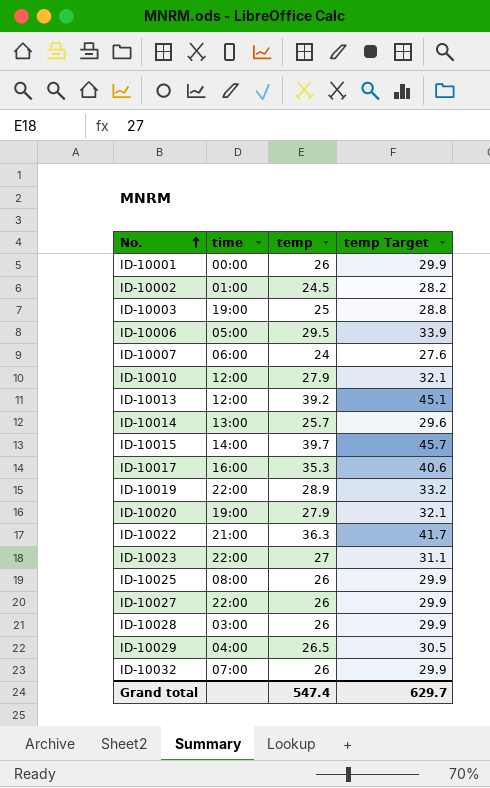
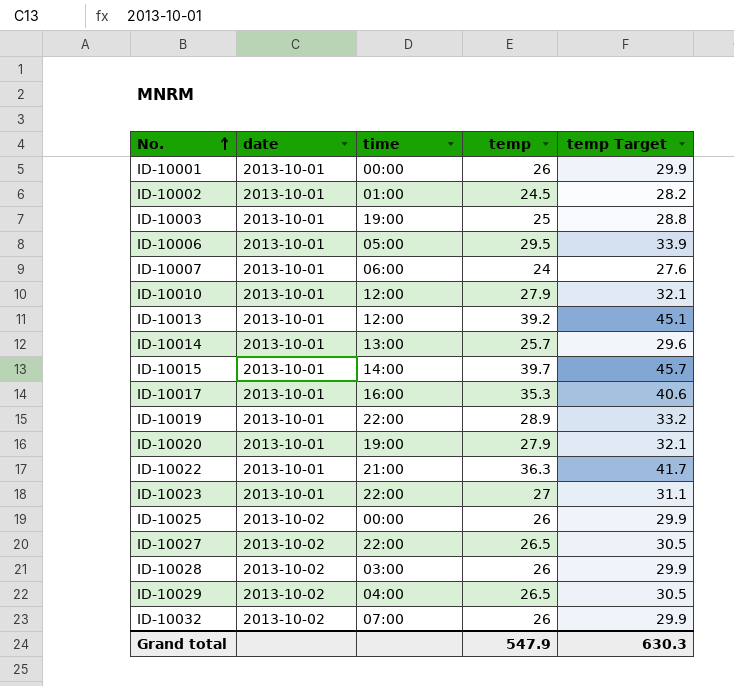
column date | position: none -> 2
ID-10025 | time: 08:00 -> 00:00
ID-10027 | temp: 26 -> 26.5
ID-10027 | temp Target: 29.9 -> 30.5
Grand total | temp: 547.4 -> 547.9
Grand total | temp Target: 629.7 -> 630.3

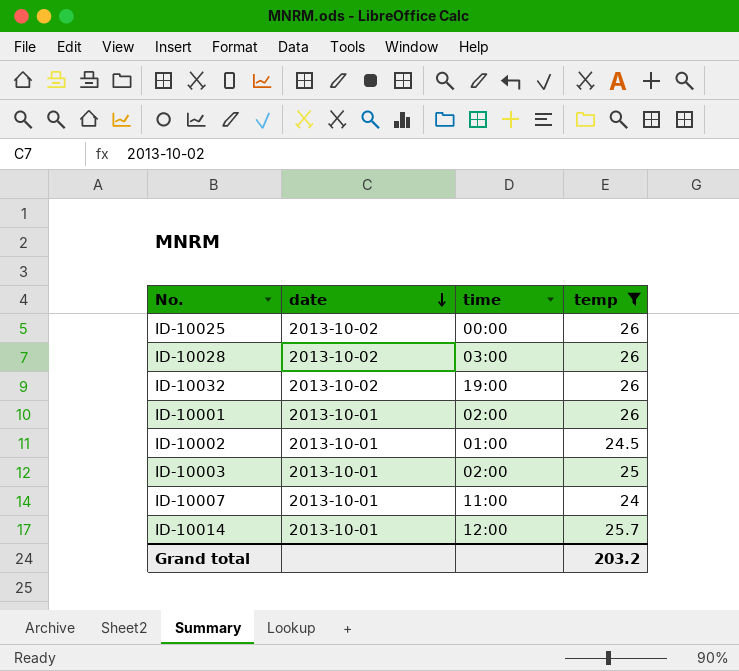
filter: none -> temp <= 26
row order: No. ascending -> date descending
column temp Target | formula: [temp] * 1.15 -> none
ID-10032 | time: 07:00 -> 19:00
ID-10001 | time: 00:00 -> 02:00
ID-10003 | time: 19:00 -> 02:00
ID-10007 | time: 06:00 -> 11:00
ID-10014 | time: 13:00 -> 12:00
Grand total | temp: 547.9 -> 203.2

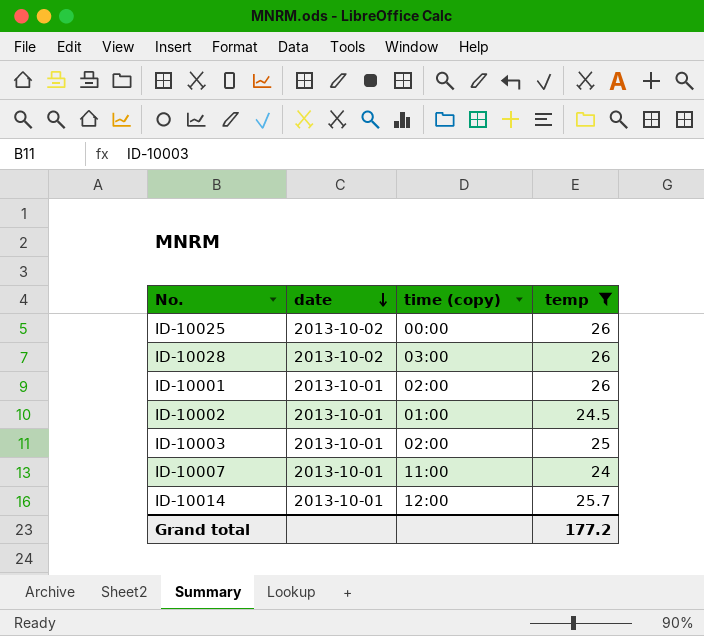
column name: time -> time (copy)
row ID-10032: 2013-10-02 | 19:00 | 26 -> none
Grand total | temp: 203.2 -> 177.2

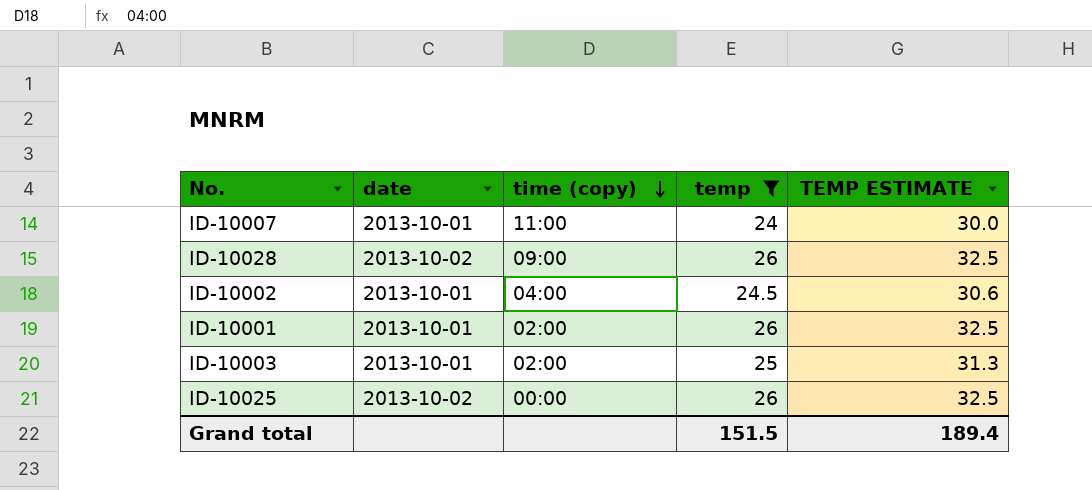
row order: date descending -> time (copy) descending
column TEMP ESTIMATE | formula: none -> [temp] * 1.25
row ID-10014: 2013-10-01 | 12:00 | 25.7 -> none
ID-10028 | time (copy): 03:00 -> 09:00
ID-10002 | time (copy): 01:00 -> 04:00
Grand total | temp: 177.2 -> 151.5

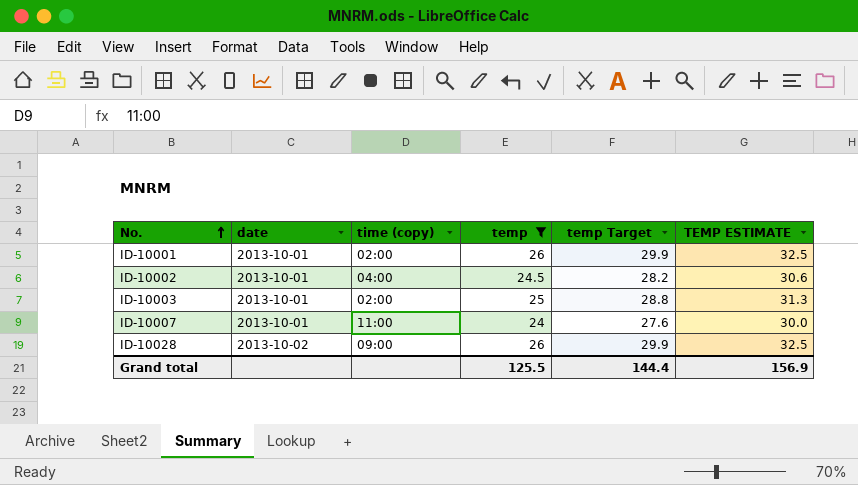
row order: time (copy) descending -> No. ascending
column temp Target | formula: none -> [temp] * 1.15
row ID-10025: 2013-10-02 | 00:00 | 26 | 32.5 -> none
Grand total | temp: 151.5 -> 125.5
Grand total | TEMP ESTIMATE: 189.4 -> 156.9

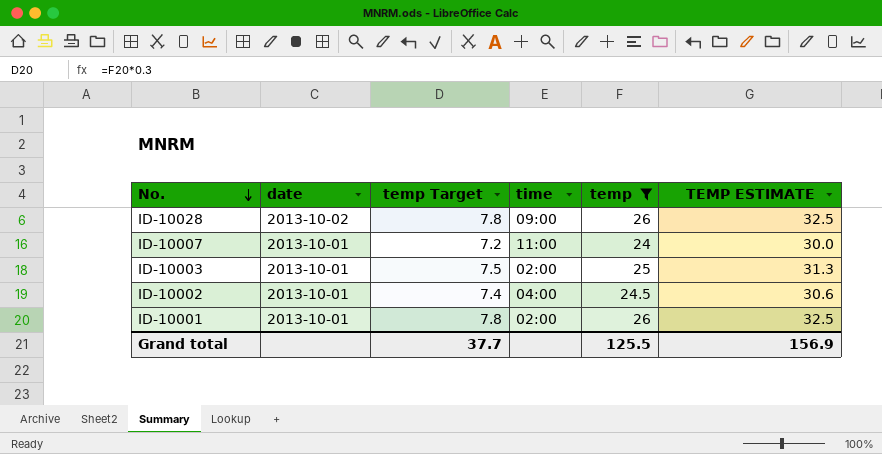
row order: No. ascending -> No. descending
column temp Target | formula: [temp] * 1.15 -> [temp] * 0.3
column temp Target | position: 5 -> 3
column name: time (copy) -> time
Grand total | temp Target: 144.4 -> 37.7

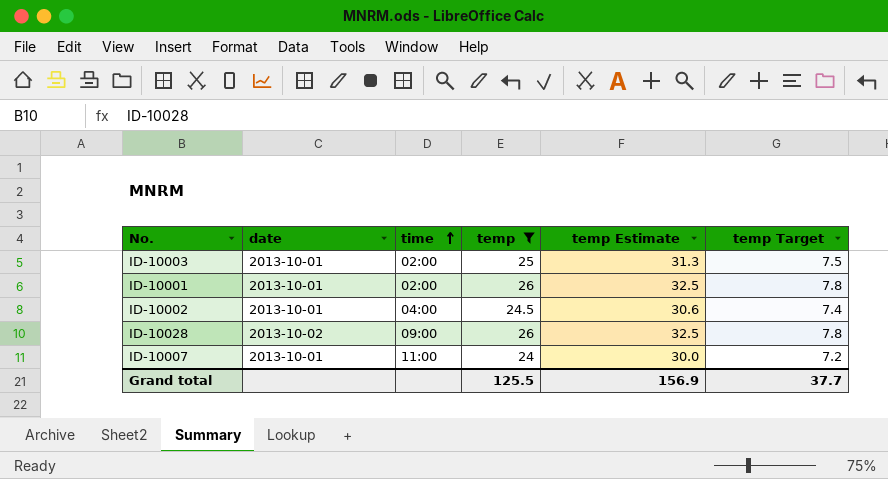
row order: No. descending -> time ascending
column name: TEMP ESTIMATE -> temp Estimate
column temp Target | position: 3 -> 6

